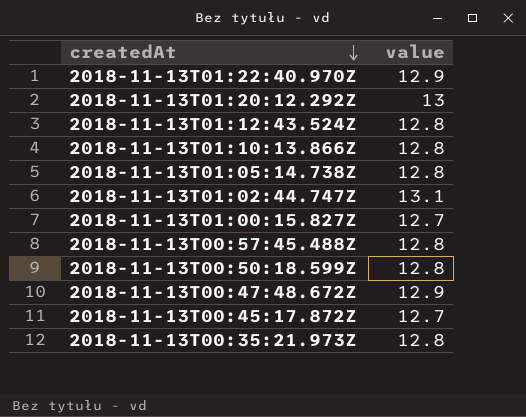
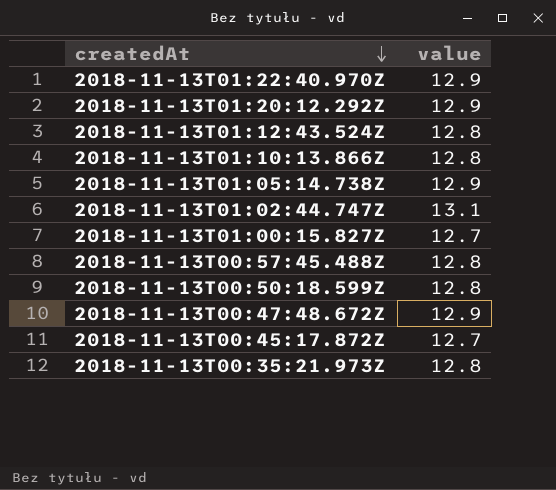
2018-11-13T01:20:12.292Z | value: 13 -> 12.9
2018-11-13T01:05:14.738Z | value: 12.8 -> 12.9

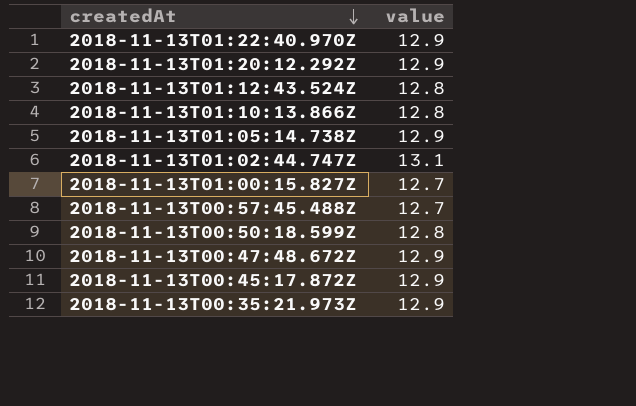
2018-11-13T00:57:45.488Z | value: 12.8 -> 12.7
2018-11-13T00:45:17.872Z | value: 12.7 -> 12.9
2018-11-13T00:35:21.973Z | value: 12.8 -> 12.9

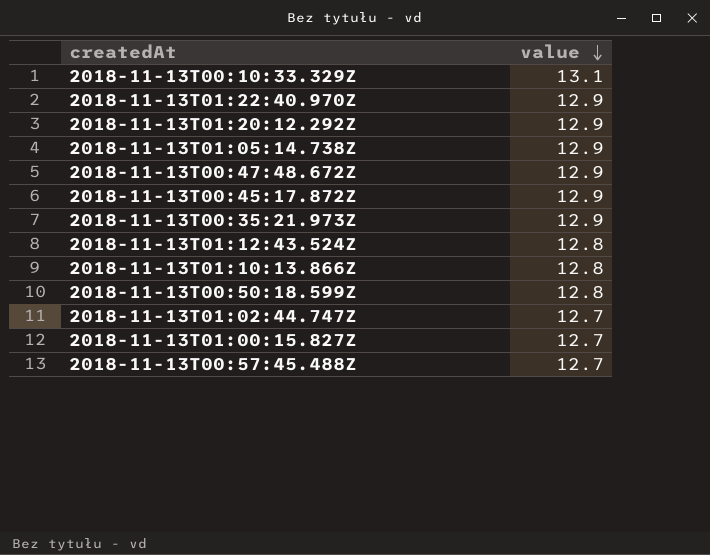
row order: createdAt descending -> value descending
row 2018-11-13T00:10:33.329Z: none -> 13.1
2018-11-13T01:02:44.747Z | value: 13.1 -> 12.7

